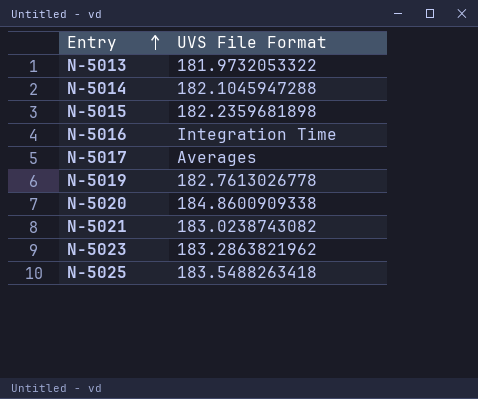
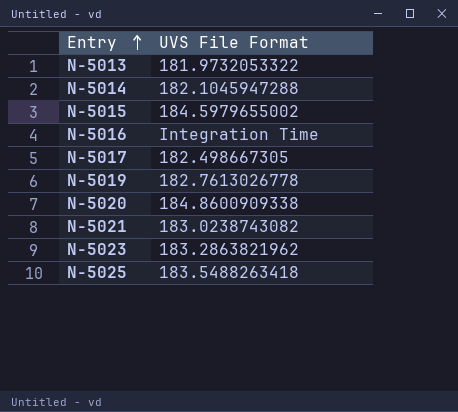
N-5015 | UVS File Format: 182.2359681898 -> 184.5979655002
N-5017 | UVS File Format: Averages -> 182.498667305

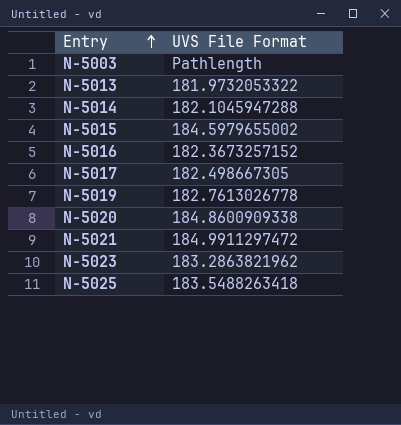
row N-5003: none -> Pathlength
N-5016 | UVS File Format: Integration Time -> 182.3673257152
N-5021 | UVS File Format: 183.0238743082 -> 184.9911297472

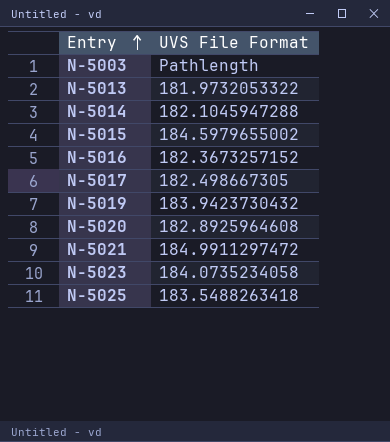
N-5019 | UVS File Format: 182.7613026778 -> 183.9423730432
N-5020 | UVS File Format: 184.8600909338 -> 182.8925964608
N-5023 | UVS File Format: 183.2863821962 -> 184.0735234058

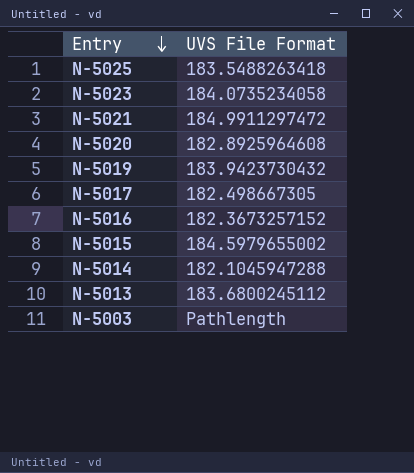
row order: Entry ascending -> Entry descending
N-5013 | UVS File Format: 181.9732053322 -> 183.6800245112

